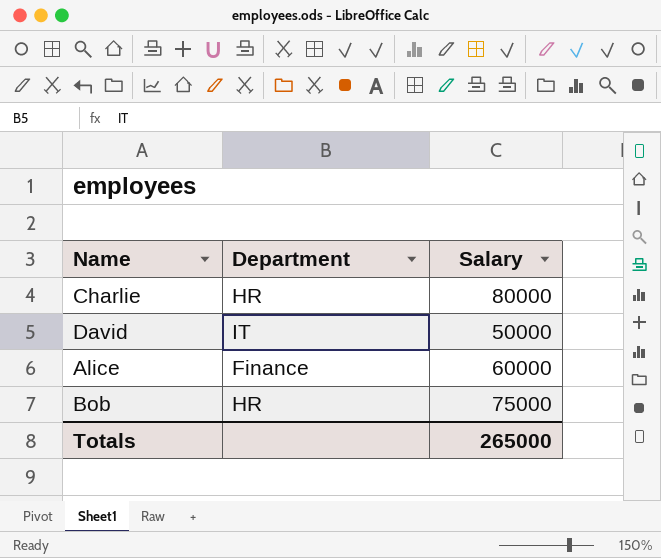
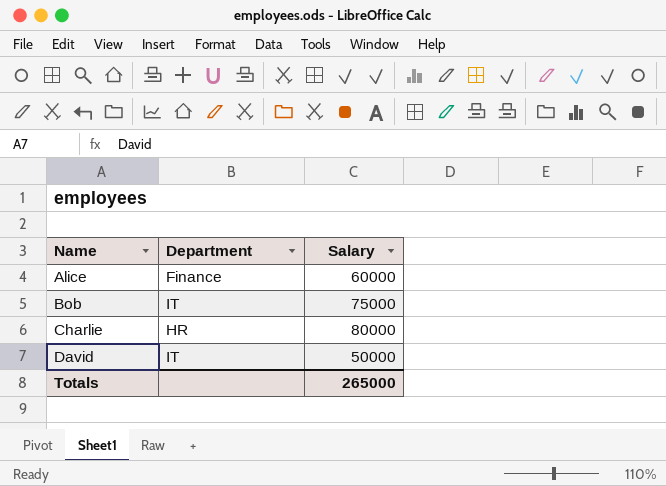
row order: none -> Name ascending
Bob | Department: HR -> IT

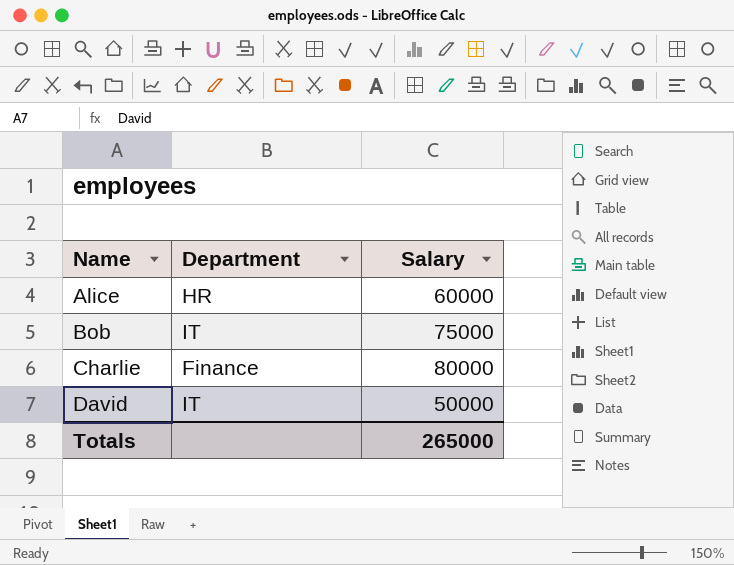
Alice | Department: Finance -> HR
Charlie | Department: HR -> Finance

